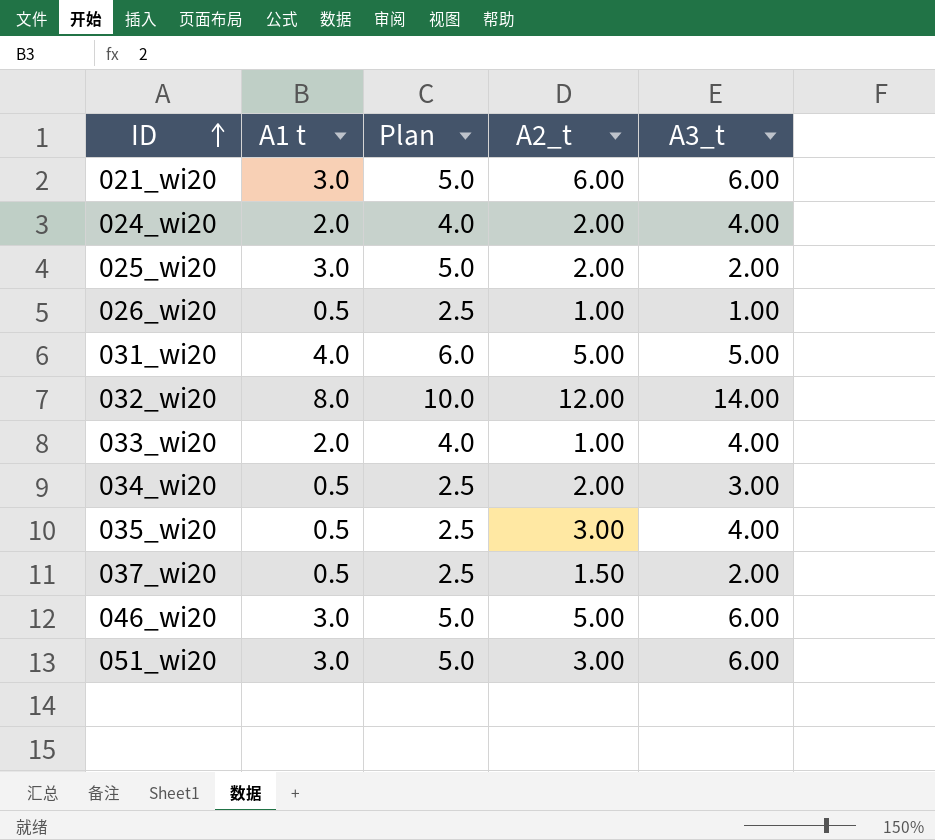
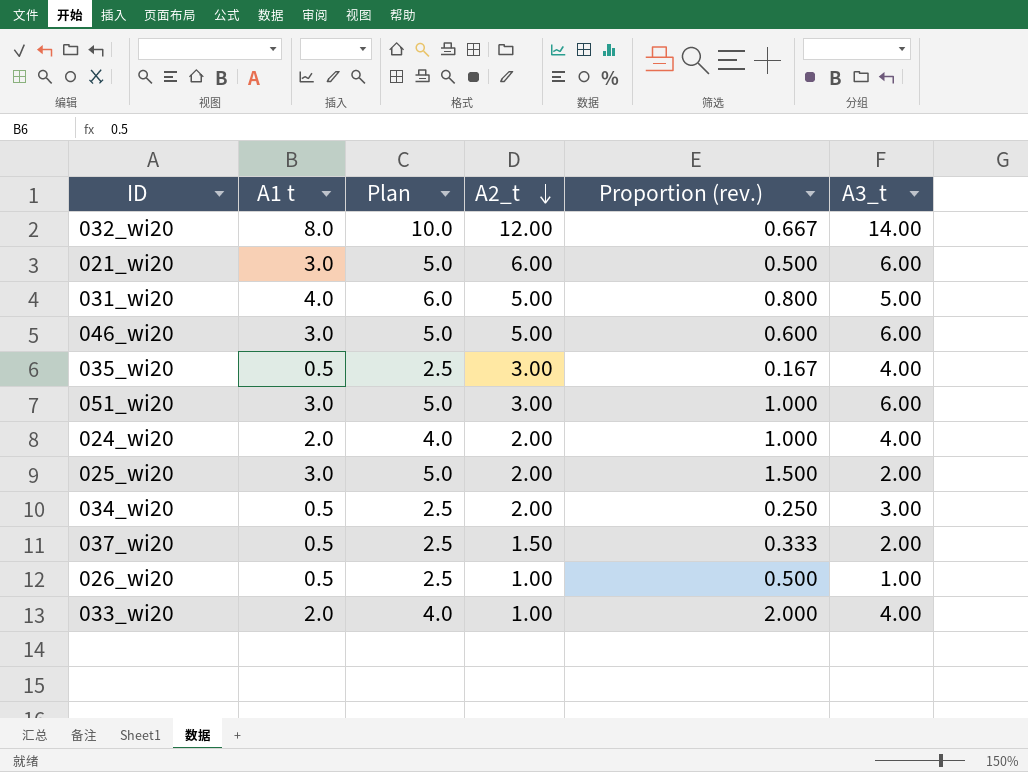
row order: ID ascending -> A2_t descending
column Proportion (rev.) | formula: none -> [A1 t] / [A2_t]

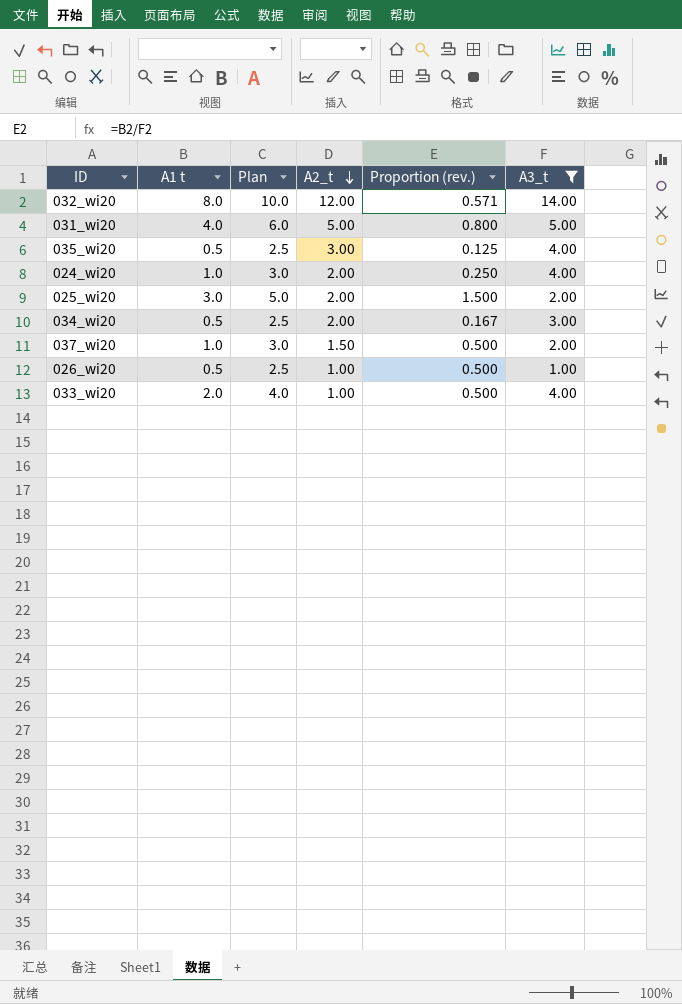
filter: none -> A3_t != 6.00
column Proportion (rev.) | formula: [A1 t] / [A2_t] -> [A1 t] / [A3_t]
024_wi20 | A1 t: 2.0 -> 1.0
024_wi20 | Plan: 4.0 -> 3.0
037_wi20 | A1 t: 0.5 -> 1.0
037_wi20 | Plan: 2.5 -> 3.0

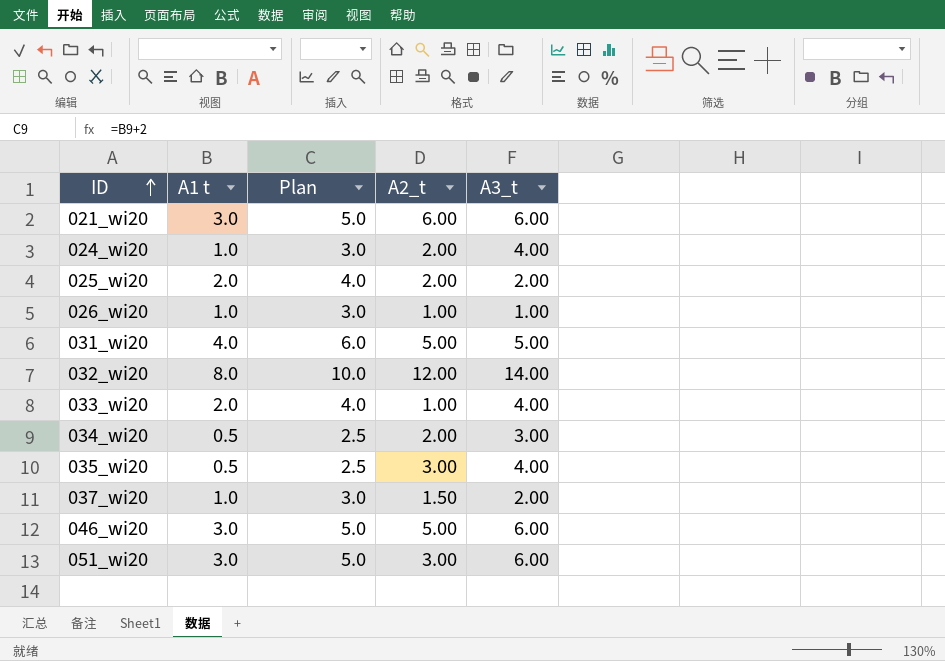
filter: A3_t != 6.00 -> none
row order: A2_t descending -> ID ascending
column Proportion (rev.) | formula: [A1 t] / [A3_t] -> none
025_wi20 | A1 t: 3.0 -> 2.0
025_wi20 | Plan: 5.0 -> 4.0
026_wi20 | A1 t: 0.5 -> 1.0
026_wi20 | Plan: 2.5 -> 3.0

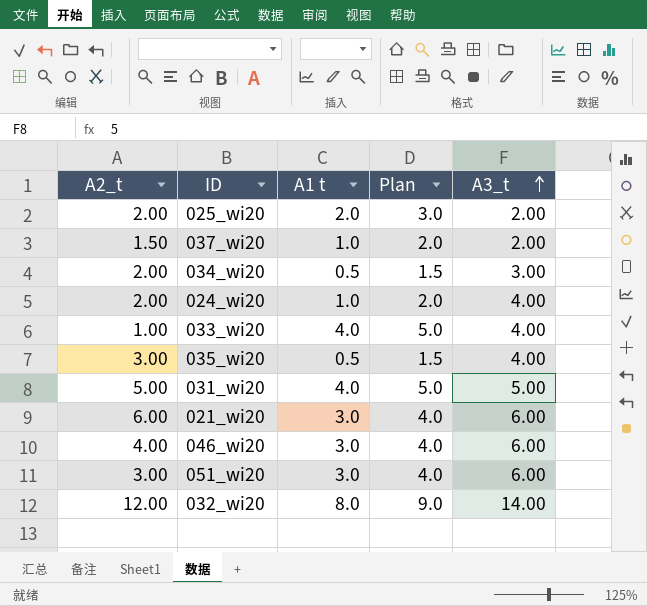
row order: ID ascending -> A3_t ascending
column A2_t | position: 4 -> 1
column Plan | formula: [A1 t] + 2 -> [A1 t] + 1
row 026_wi20: 1.0 | 3.0 | 1.00 | 1.00 -> none
033_wi20 | A1 t: 2.0 -> 4.0
046_wi20 | A2_t: 5.00 -> 4.00

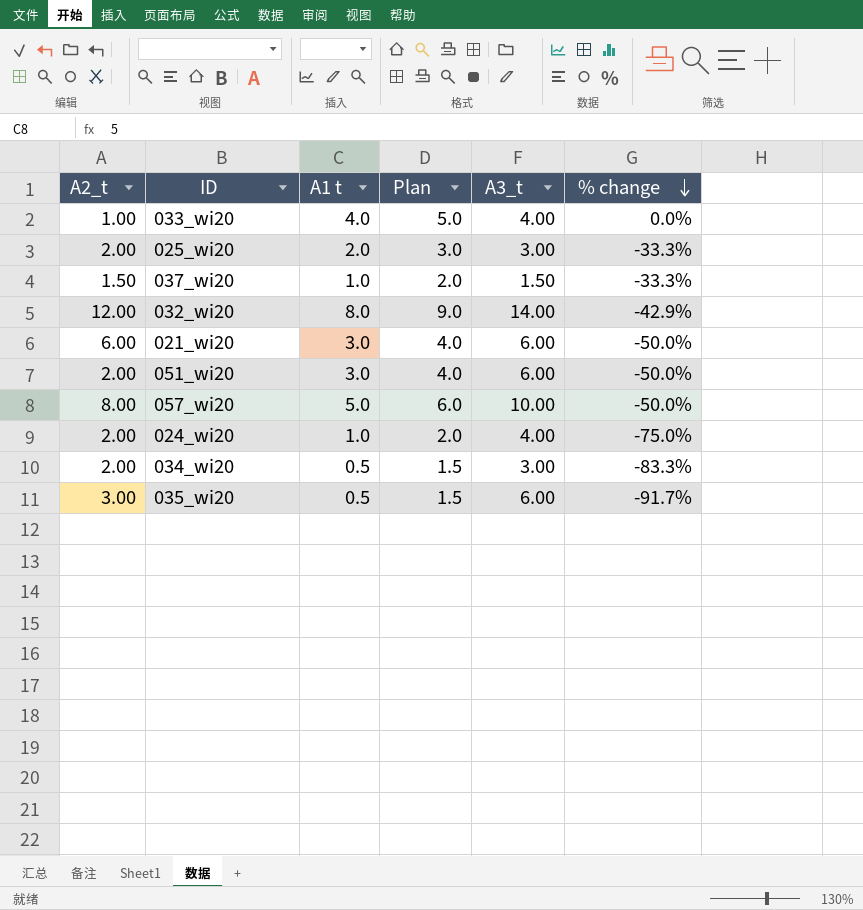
row order: A3_t ascending -> % change descending
column % change | formula: none -> ([A1 t] - [A3_t]) / [A3_t]
row 031_wi20: 5.00 | 4.0 | 5.0 | 5.00 -> none
row 046_wi20: 4.00 | 3.0 | 4.0 | 6.00 -> none
025_wi20 | A3_t: 2.00 -> 3.00
037_wi20 | A3_t: 2.00 -> 1.50
051_wi20 | A2_t: 3.00 -> 2.00
row 057_wi20: none -> 8.00 | 5.0 | 6.0 | 10.00 | -50.0%
035_wi20 | A3_t: 4.00 -> 6.00

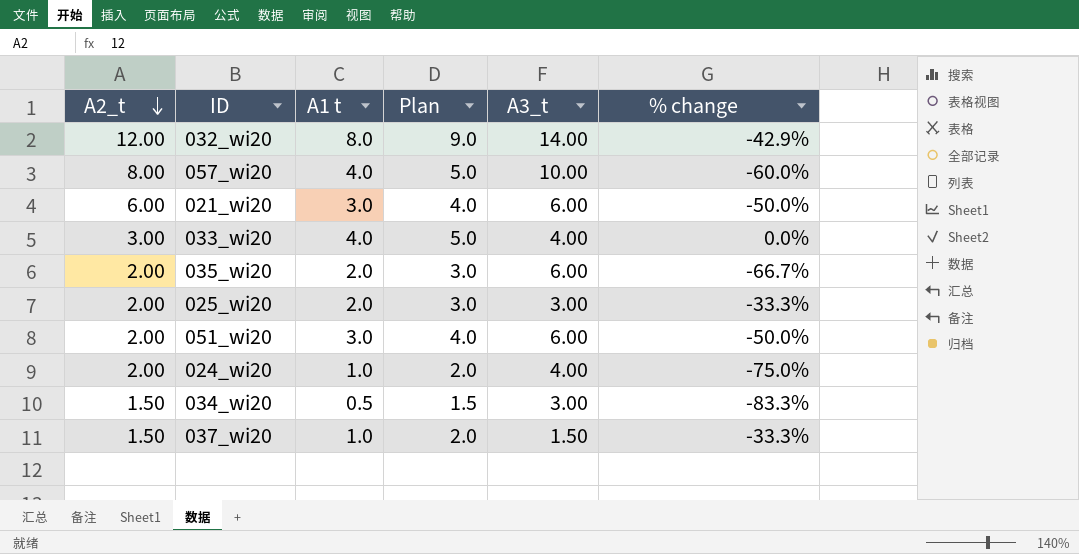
row order: % change descending -> A2_t descending
057_wi20 | A1 t: 5.0 -> 4.0
057_wi20 | Plan: 6.0 -> 5.0
057_wi20 | % change: -50.0% -> -60.0%
033_wi20 | A2_t: 1.00 -> 3.00
035_wi20 | A2_t: 3.00 -> 2.00
035_wi20 | A1 t: 0.5 -> 2.0
035_wi20 | Plan: 1.5 -> 3.0
035_wi20 | % change: -91.7% -> -66.7%
034_wi20 | A2_t: 2.00 -> 1.50

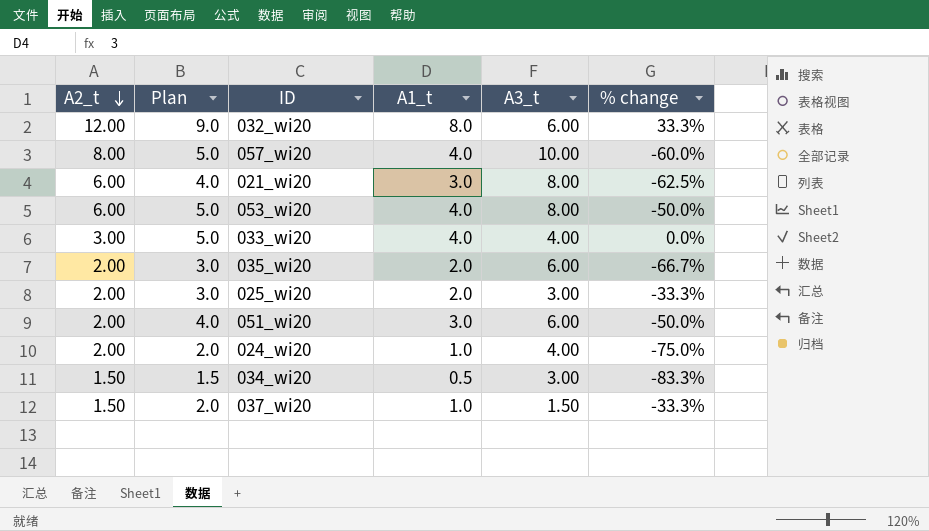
column Plan | position: 4 -> 2
column name: A1 t -> A1_t
032_wi20 | A3_t: 14.00 -> 6.00
032_wi20 | % change: -42.9% -> 33.3%
021_wi20 | A3_t: 6.00 -> 8.00
021_wi20 | % change: -50.0% -> -62.5%
row 053_wi20: none -> 6.00 | 5.0 | 4.0 | 8.00 | -50.0%

